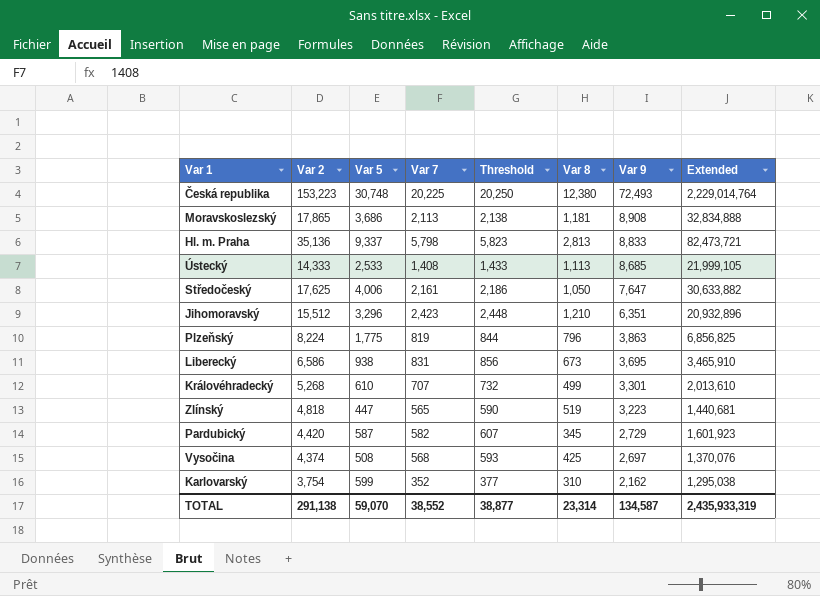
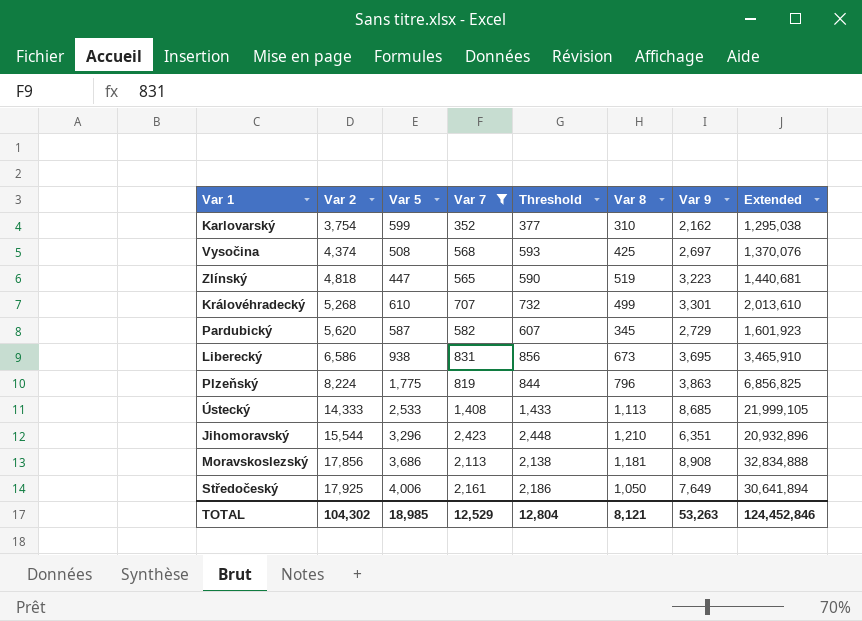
filter: none -> Var 7 <= 2,423
row order: Var 9 descending -> Var 2 ascending
Pardubický | Var 2: 4,420 -> 5,620
Jihomoravský | Var 2: 15,512 -> 15,544
Moravskoslezský | Var 2: 17,865 -> 17,856
Středočeský | Var 2: 17,625 -> 17,925
Středočeský | Var 9: 7,647 -> 7,649
Středočeský | Extended: 30,633,882 -> 30,641,894
TOTAL | Var 2: 291,138 -> 104,302
TOTAL | Var 5: 59,070 -> 18,985
TOTAL | Var 7: 38,552 -> 12,529
TOTAL | Threshold: 38,877 -> 12,804
TOTAL | Var 8: 23,314 -> 8,121
TOTAL | Var 9: 134,587 -> 53,263
TOTAL | Extended: 2,435,933,319 -> 124,452,846

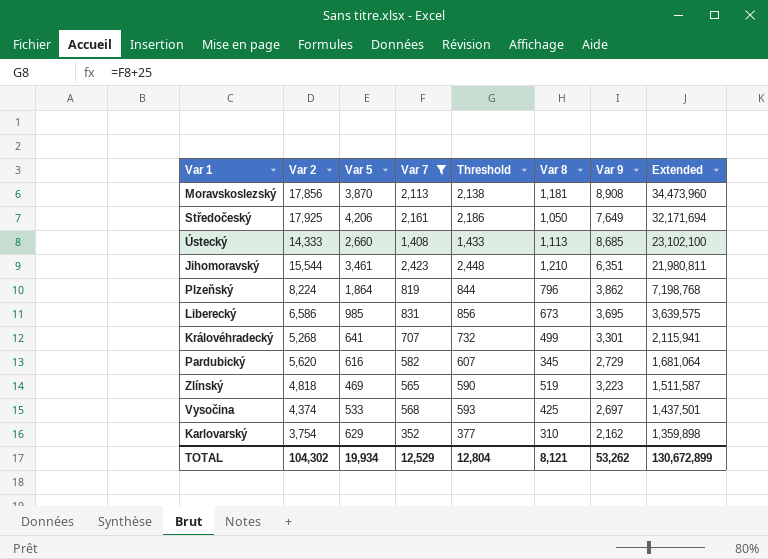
row order: Var 2 ascending -> Extended descending
Moravskoslezský | Var 5: 3,686 -> 3,870
Moravskoslezský | Extended: 32,834,888 -> 34,473,960
Středočeský | Var 5: 4,006 -> 4,206
Středočeský | Extended: 30,641,894 -> 32,171,694
Ústecký | Var 5: 2,533 -> 2,660
Ústecký | Extended: 21,999,105 -> 23,102,100
Jihomoravský | Var 5: 3,296 -> 3,461
Jihomoravský | Extended: 20,932,896 -> 21,980,811
Plzeňský | Var 5: 1,775 -> 1,864
Plzeňský | Var 9: 3,863 -> 3,862
Plzeňský | Extended: 6,856,825 -> 7,198,768
Liberecký | Var 5: 938 -> 985
Liberecký | Extended: 3,465,910 -> 3,639,575
Královéhradecký | Var 5: 610 -> 641
Královéhradecký | Extended: 2,013,610 -> 2,115,941
Pardubický | Var 5: 587 -> 616
Pardubický | Extended: 1,601,923 -> 1,681,064
Zlínský | Var 5: 447 -> 469
Zlínský | Extended: 1,440,681 -> 1,511,587
Vysočina | Var 5: 508 -> 533
Vysočina | Extended: 1,370,076 -> 1,437,501
Karlovarský | Var 5: 599 -> 629
Karlovarský | Extended: 1,295,038 -> 1,359,898
TOTAL | Var 5: 18,985 -> 19,934
TOTAL | Var 9: 53,263 -> 53,262
TOTAL | Extended: 124,452,846 -> 130,672,899

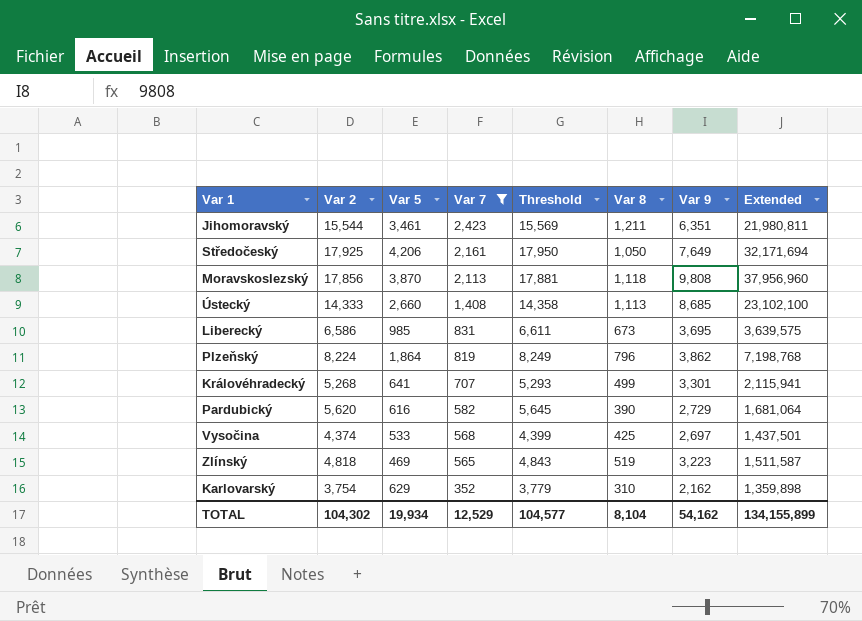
row order: Extended descending -> Var 7 descending
column Threshold | formula: [Var 7] + 25 -> [Var 2] + 25
Jihomoravský | Var 8: 1,210 -> 1,211
Moravskoslezský | Var 8: 1,181 -> 1,118
Moravskoslezský | Var 9: 8,908 -> 9,808
Moravskoslezský | Extended: 34,473,960 -> 37,956,960
Pardubický | Var 8: 345 -> 390
TOTAL | Threshold: 12,804 -> 104,577
TOTAL | Var 8: 8,121 -> 8,104
TOTAL | Var 9: 53,262 -> 54,162
TOTAL | Extended: 130,672,899 -> 134,155,899

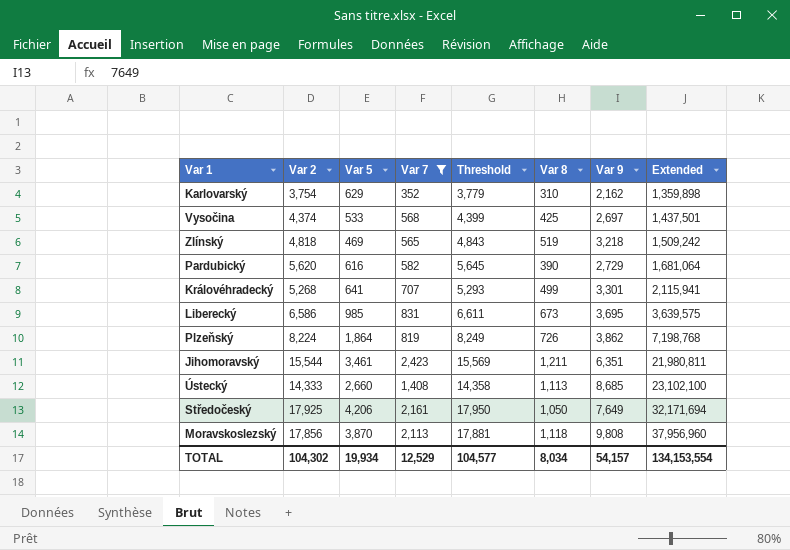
row order: Var 7 descending -> Extended ascending
Zlínský | Var 9: 3,223 -> 3,218
Zlínský | Extended: 1,511,587 -> 1,509,242
Plzeňský | Var 8: 796 -> 726
TOTAL | Var 8: 8,104 -> 8,034
TOTAL | Var 9: 54,162 -> 54,157
TOTAL | Extended: 134,155,899 -> 134,153,554

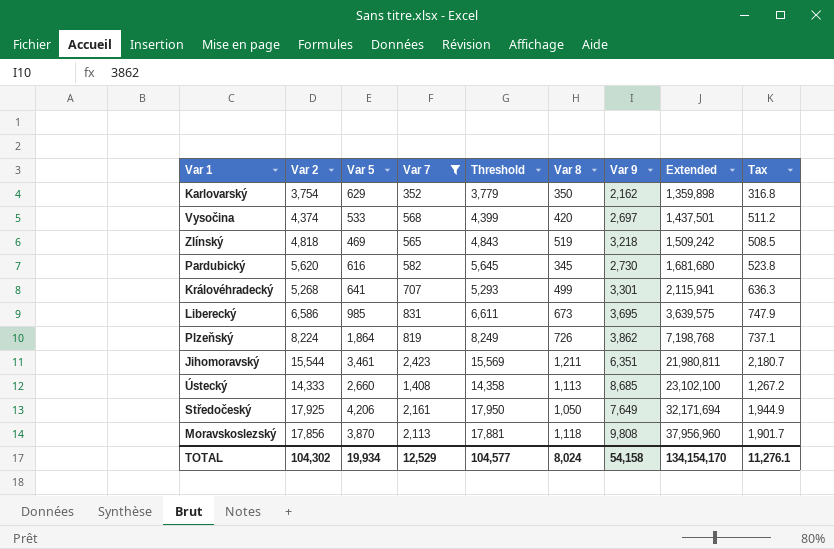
column Tax | formula: none -> [Var 7] * 0.9
Karlovarský | Var 8: 310 -> 350
Vysočina | Var 8: 425 -> 420
Pardubický | Var 8: 390 -> 345
Pardubický | Var 9: 2,729 -> 2,730
Pardubický | Extended: 1,681,064 -> 1,681,680
TOTAL | Var 8: 8,034 -> 8,024
TOTAL | Var 9: 54,157 -> 54,158
TOTAL | Extended: 134,153,554 -> 134,154,170

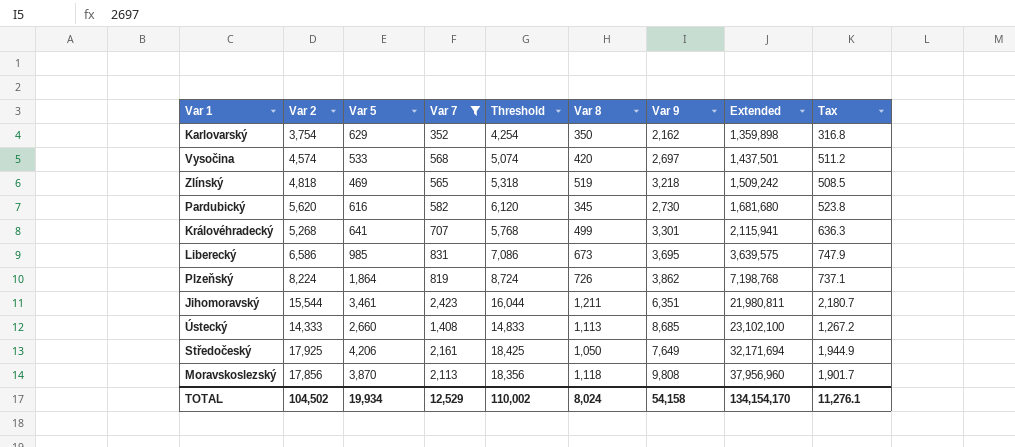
column Threshold | formula: [Var 2] + 25 -> [Var 2] + 500
Vysočina | Var 2: 4,374 -> 4,574
TOTAL | Var 2: 104,302 -> 104,502
TOTAL | Threshold: 104,577 -> 110,002

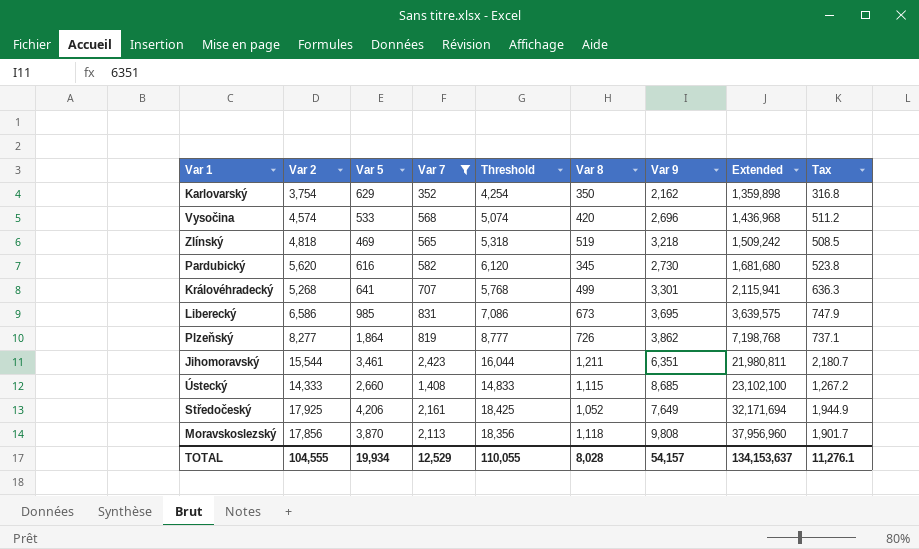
Vysočina | Var 9: 2,697 -> 2,696
Vysočina | Extended: 1,437,501 -> 1,436,968
Plzeňský | Var 2: 8,224 -> 8,277
Plzeňský | Threshold: 8,724 -> 8,777
Ústecký | Var 8: 1,113 -> 1,115
Středočeský | Var 8: 1,050 -> 1,052
TOTAL | Var 2: 104,502 -> 104,555
TOTAL | Threshold: 110,002 -> 110,055
TOTAL | Var 8: 8,024 -> 8,028
TOTAL | Var 9: 54,158 -> 54,157
TOTAL | Extended: 134,154,170 -> 134,153,637

